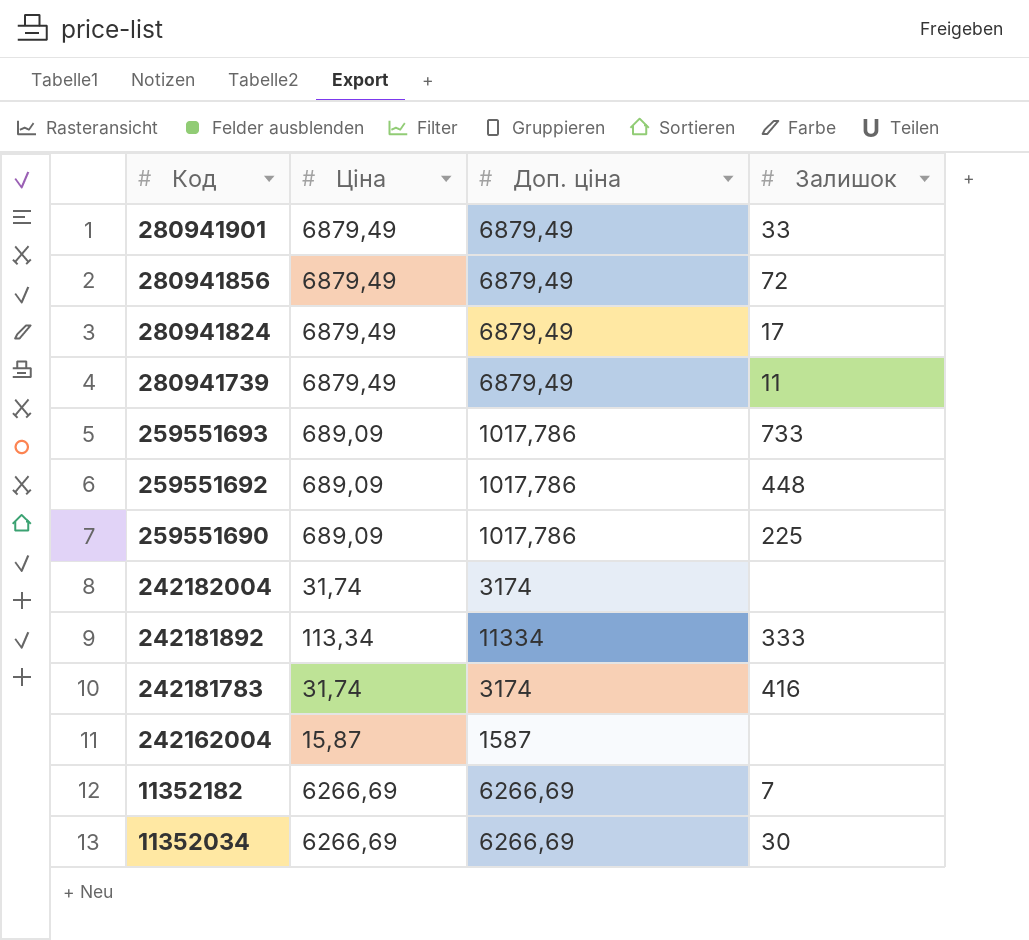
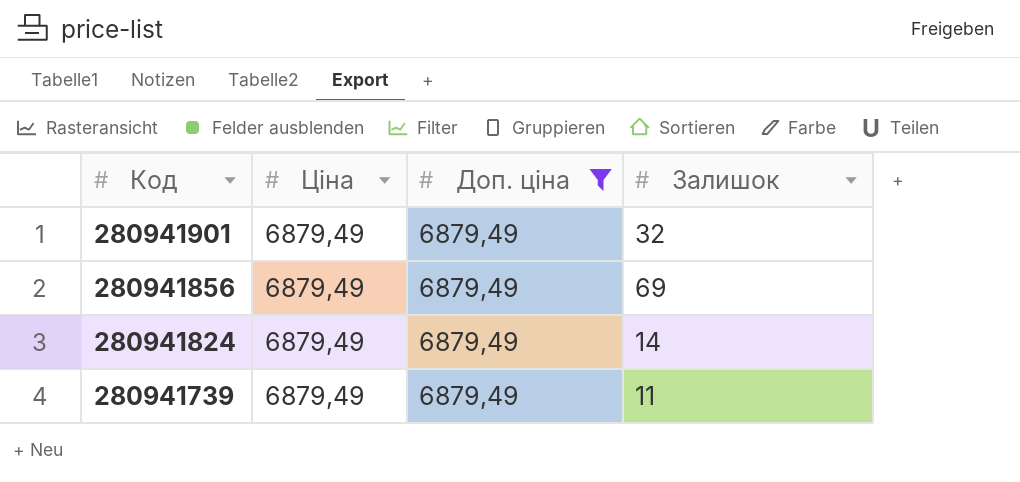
filter: none -> Доп. ціна = 6879,49
280941901 | Залишок: 33 -> 32
280941856 | Залишок: 72 -> 69
280941824 | Залишок: 17 -> 14

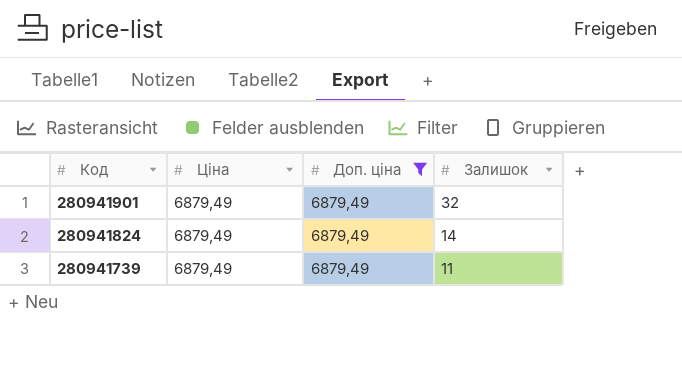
row 280941856: 6879,49 | 6879,49 | 69 -> none

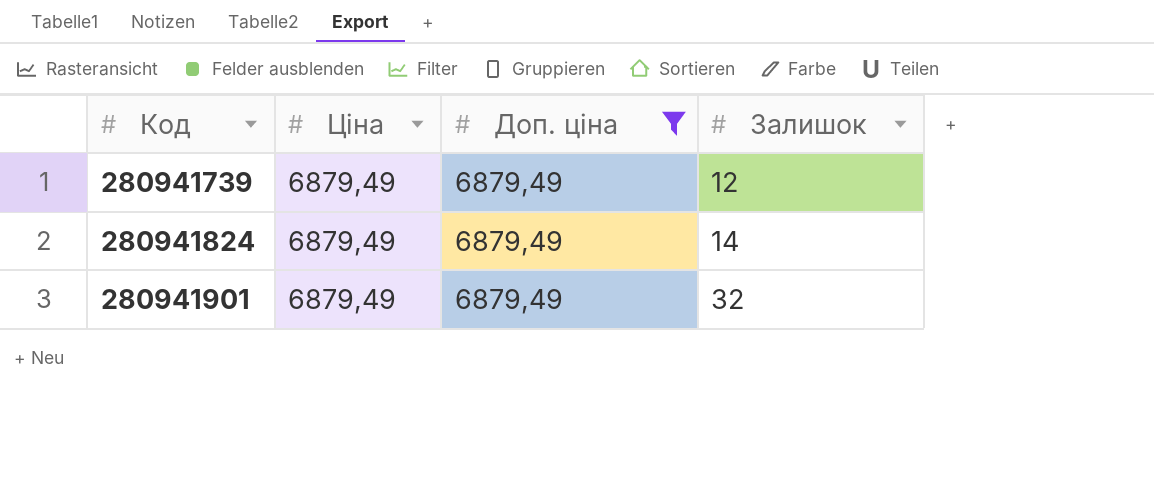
row order: Код descending -> Код ascending
280941739 | Залишок: 11 -> 12

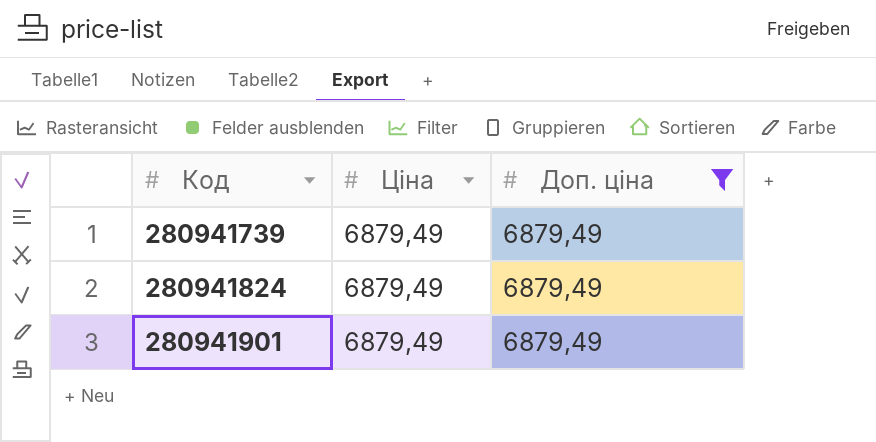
column Залишок | position: 4 -> none

